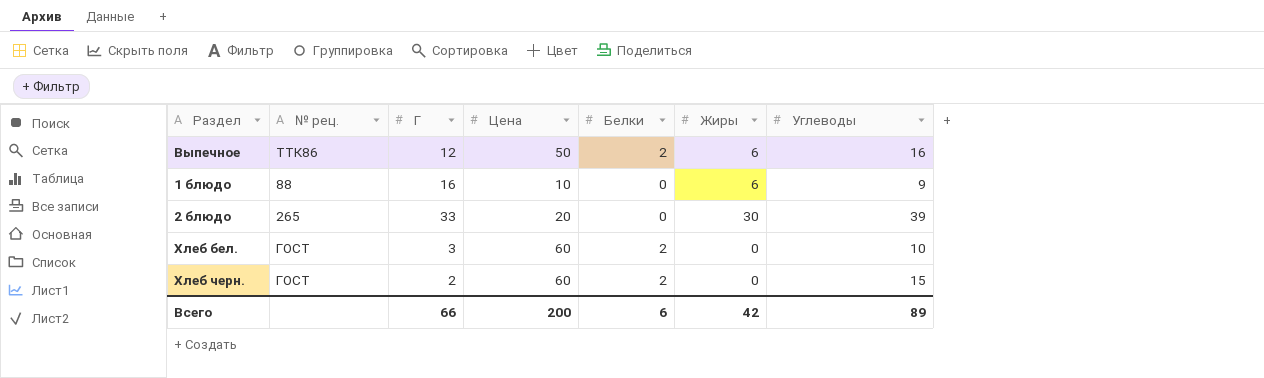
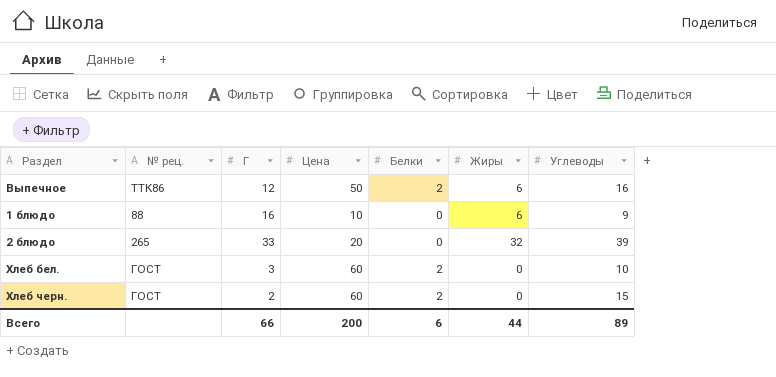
2 блюдо | Жиры: 30 -> 32
Всего | Жиры: 42 -> 44

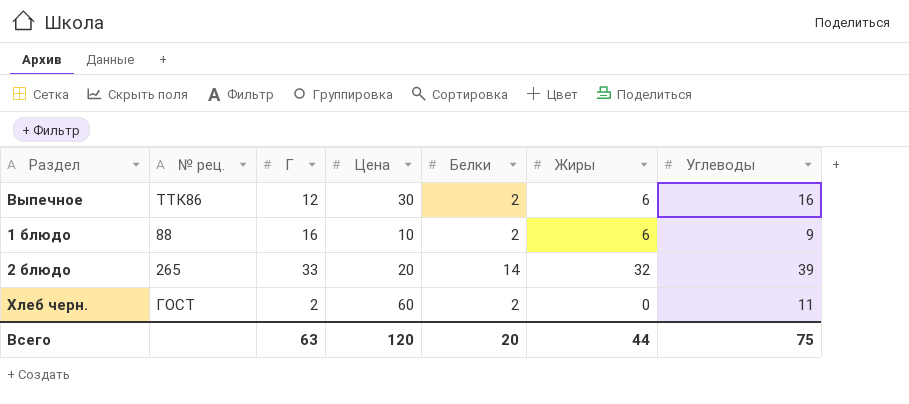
row Хлеб бел.: ГОСТ | 3 | 60 | 2 | 0 | 10 -> none
Выпечное | Цена: 50 -> 30
1 блюдо | Белки: 0 -> 2
2 блюдо | Белки: 0 -> 14
Хлеб черн. | Углеводы: 15 -> 11
Всего | Г: 66 -> 63
Всего | Цена: 200 -> 120
Всего | Белки: 6 -> 20
Всего | Углеводы: 89 -> 75

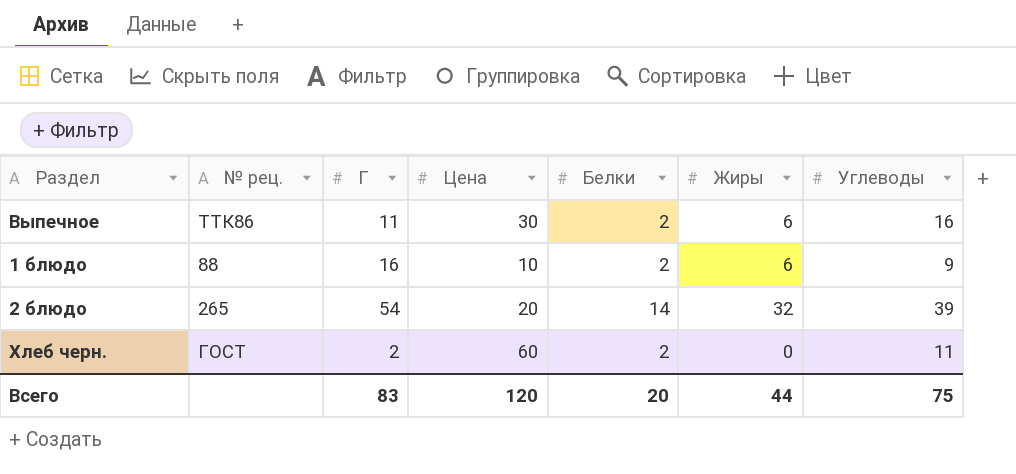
Выпечное | Г: 12 -> 11
2 блюдо | Г: 33 -> 54
Всего | Г: 63 -> 83

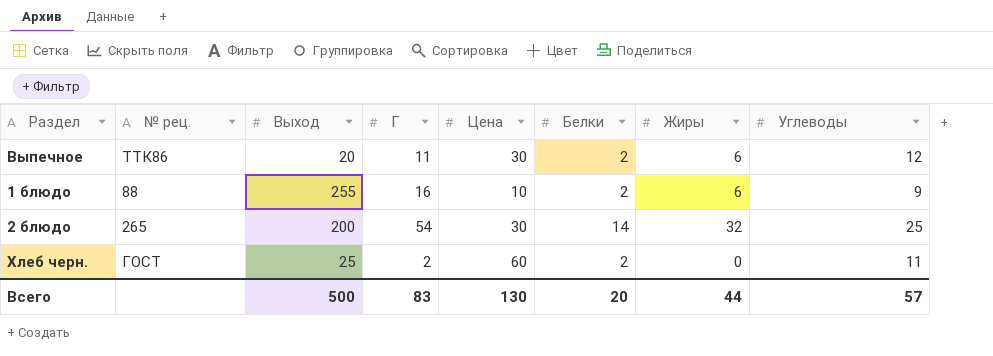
column Выход | position: none -> 3
Выпечное | Углеводы: 16 -> 12
2 блюдо | Цена: 20 -> 30
2 блюдо | Углеводы: 39 -> 25
Всего | Цена: 120 -> 130
Всего | Углеводы: 75 -> 57

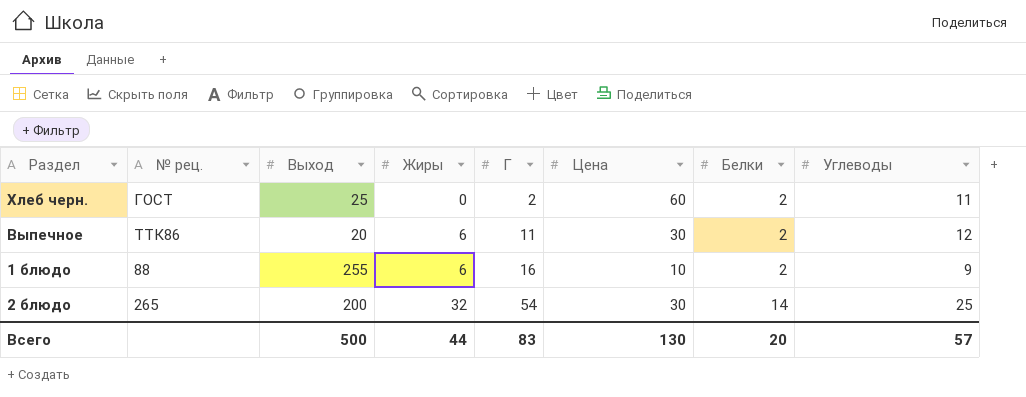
row order: none -> Жиры ascending
column Жиры | position: 7 -> 4

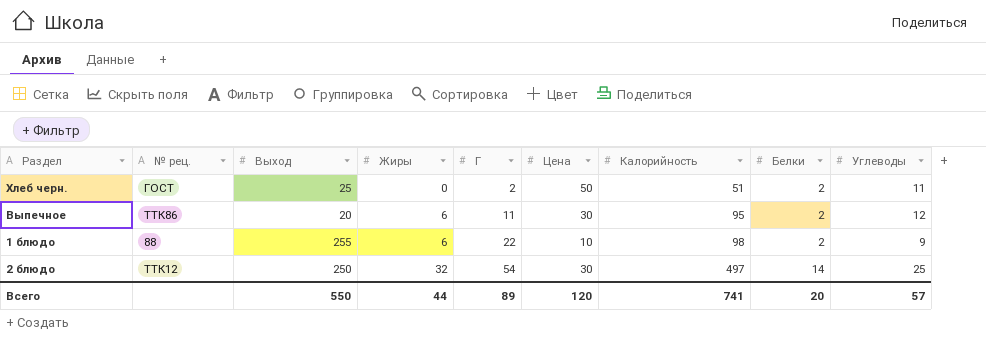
column Калорийность | position: none -> 7
Хлеб черн. | Цена: 60 -> 50
1 блюдо | Г: 16 -> 22
2 блюдо | № рец.: 265 -> ТТК12
2 блюдо | Выход: 200 -> 250
Всего | Выход: 500 -> 550
Всего | Г: 83 -> 89
Всего | Цена: 130 -> 120

